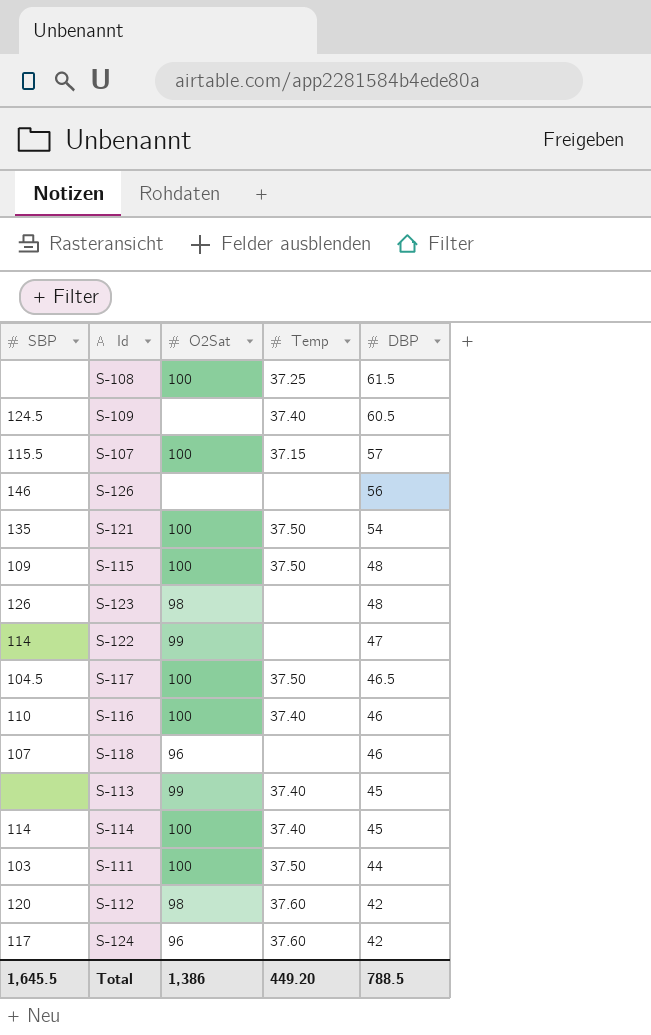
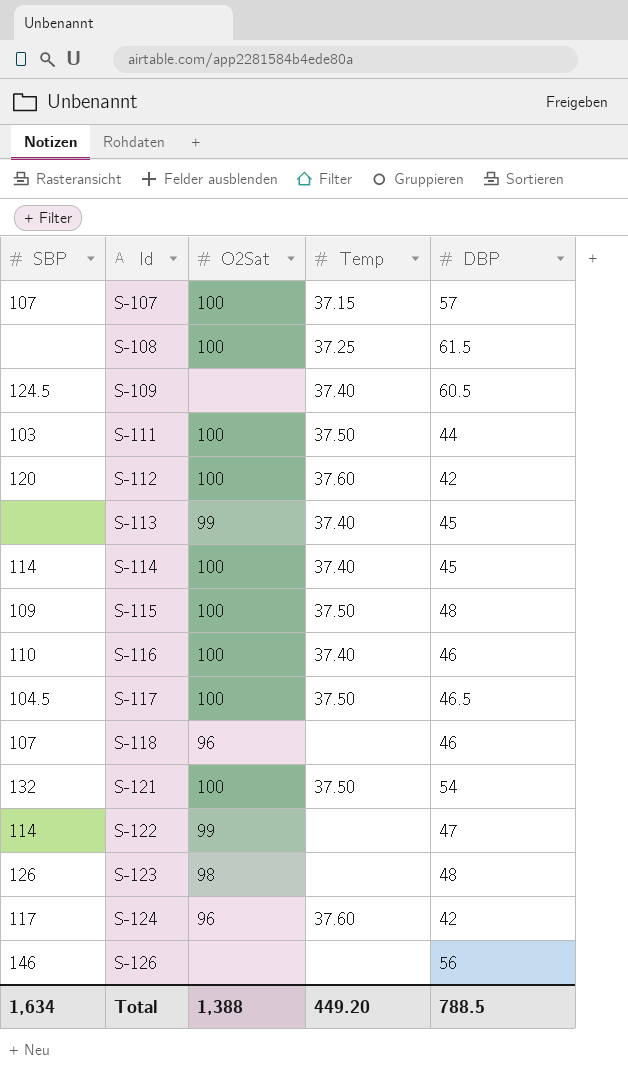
row order: DBP descending -> Id ascending
S-107 | SBP: 115.5 -> 107
S-112 | O2Sat: 98 -> 100
S-121 | SBP: 135 -> 132
Total | SBP: 1,645.5 -> 1,634
Total | O2Sat: 1,386 -> 1,388

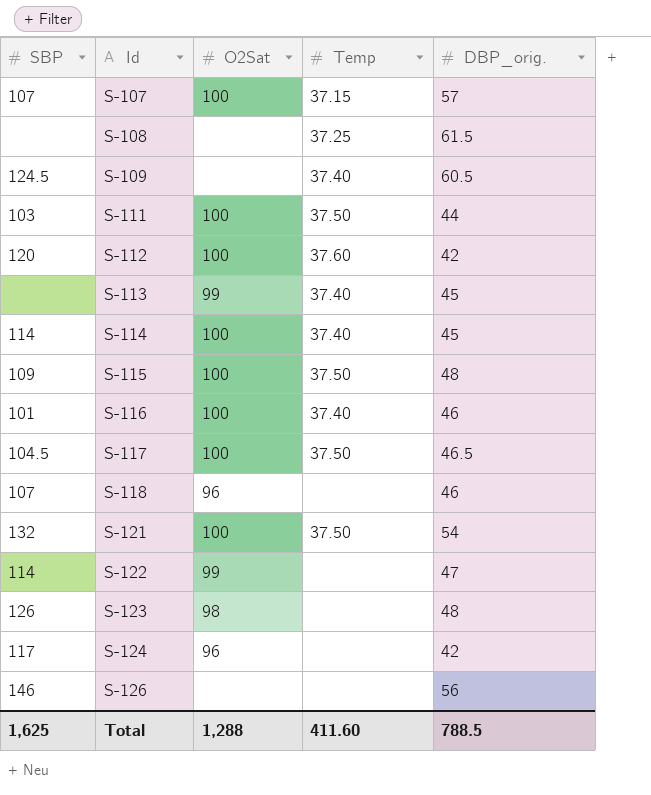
column name: DBP -> DBP_orig.
S-108 | O2Sat: 100 -> none
S-116 | SBP: 110 -> 101
S-124 | Temp: 37.60 -> none
Total | SBP: 1,634 -> 1,625
Total | O2Sat: 1,388 -> 1,288
Total | Temp: 449.20 -> 411.60

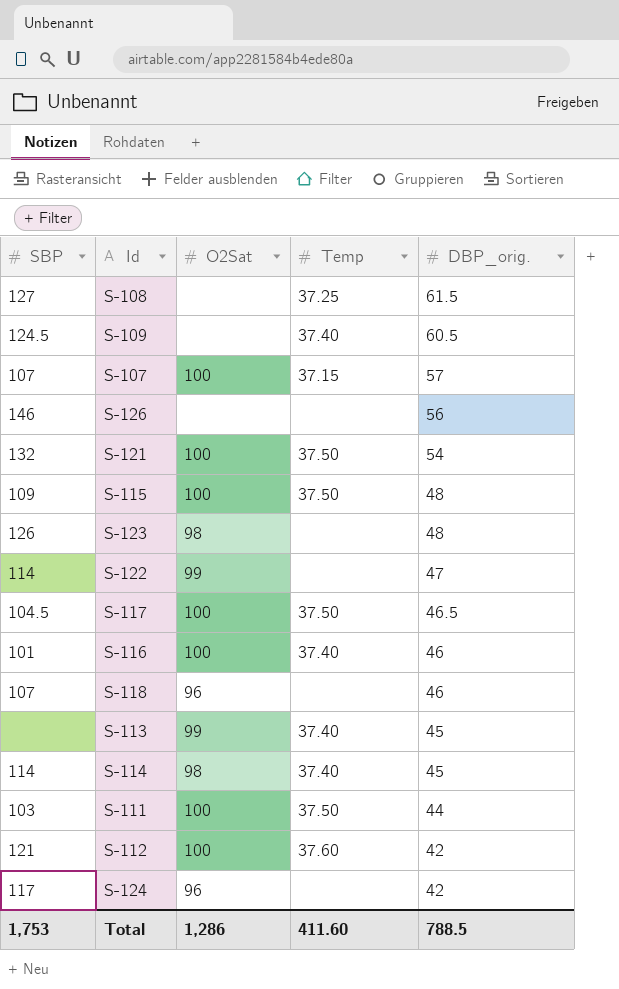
row order: Id ascending -> DBP_orig. descending
S-108 | SBP: none -> 127
S-114 | O2Sat: 100 -> 98
S-112 | SBP: 120 -> 121
Total | SBP: 1,625 -> 1,753
Total | O2Sat: 1,288 -> 1,286

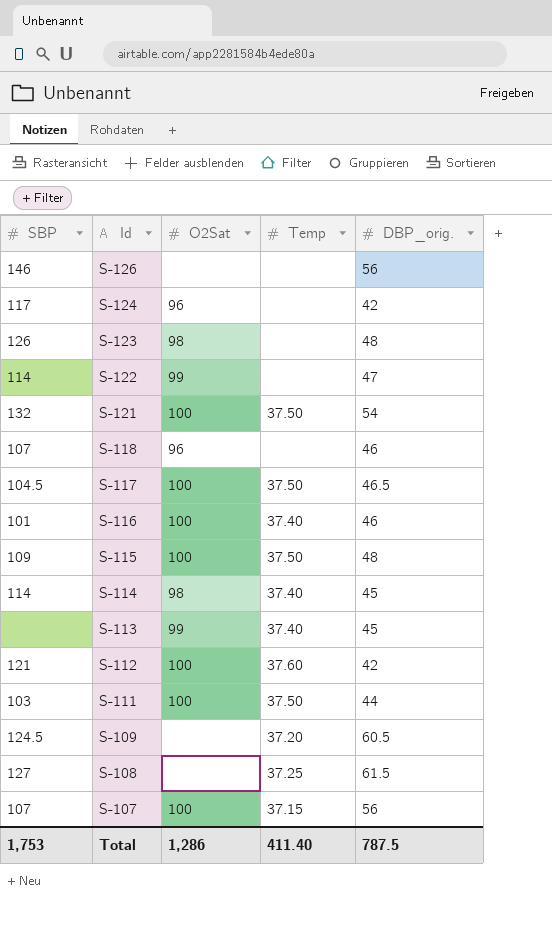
row order: DBP_orig. descending -> Id descending
S-109 | Temp: 37.40 -> 37.20
S-107 | DBP_orig.: 57 -> 56
Total | Temp: 411.60 -> 411.40
Total | DBP_orig.: 788.5 -> 787.5

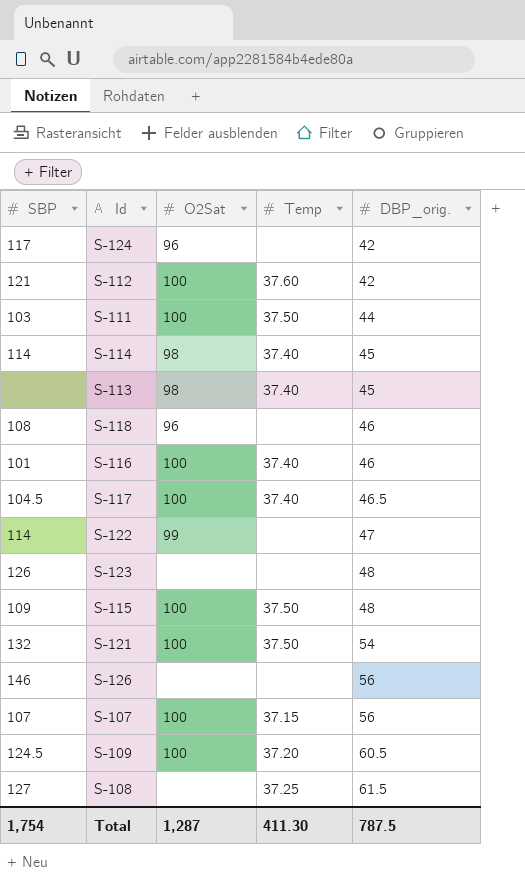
row order: Id descending -> DBP_orig. ascending
S-113 | O2Sat: 99 -> 98
S-118 | SBP: 107 -> 108
S-117 | Temp: 37.50 -> 37.40
S-123 | O2Sat: 98 -> none
S-109 | O2Sat: none -> 100
Total | SBP: 1,753 -> 1,754
Total | O2Sat: 1,286 -> 1,287
Total | Temp: 411.40 -> 411.30

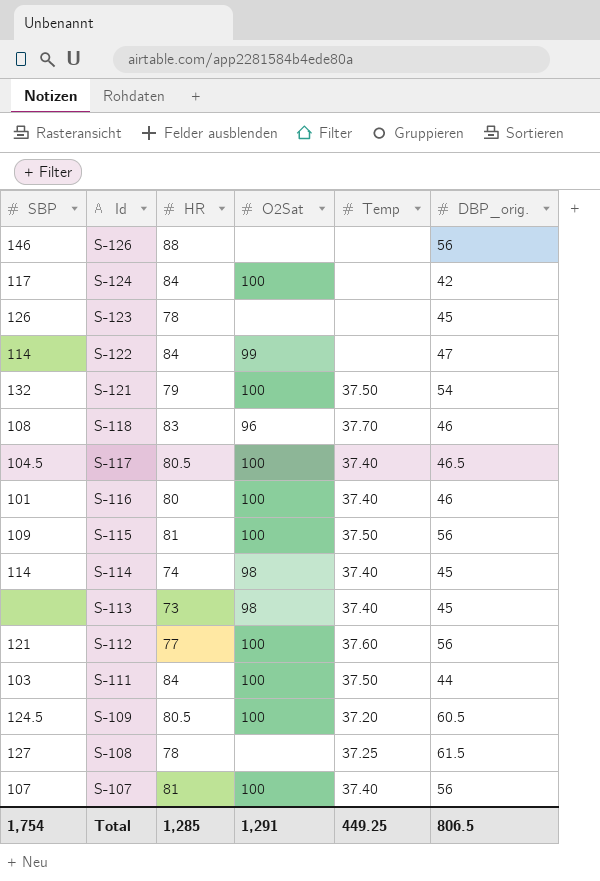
row order: DBP_orig. ascending -> Id descending
column HR | position: none -> 3
S-124 | O2Sat: 96 -> 100
S-123 | DBP_orig.: 48 -> 45
S-118 | Temp: none -> 37.70
S-115 | DBP_orig.: 48 -> 56
S-112 | DBP_orig.: 42 -> 56
S-107 | Temp: 37.15 -> 37.40
Total | O2Sat: 1,287 -> 1,291
Total | Temp: 411.30 -> 449.25
Total | DBP_orig.: 787.5 -> 806.5

